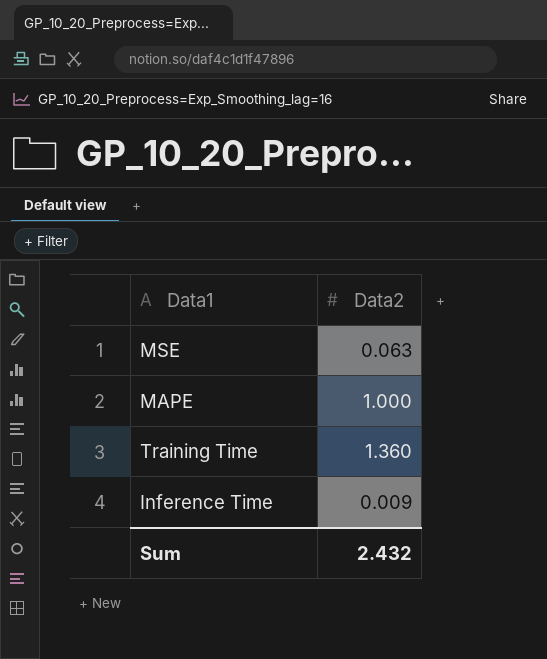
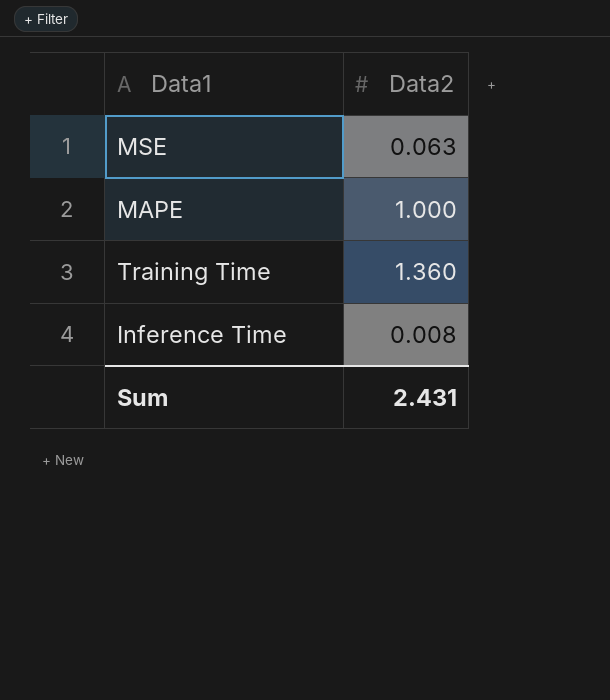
Inference Time | Data2: 0.009 -> 0.008
Sum | Data2: 2.432 -> 2.431

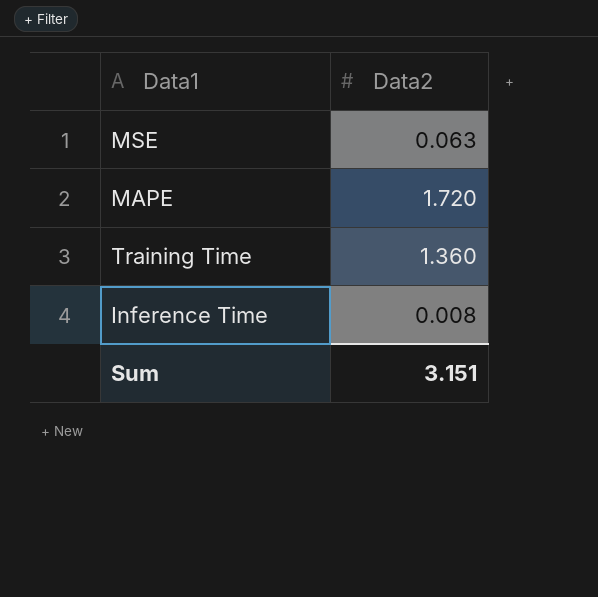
MAPE | Data2: 1.000 -> 1.720
Sum | Data2: 2.431 -> 3.151

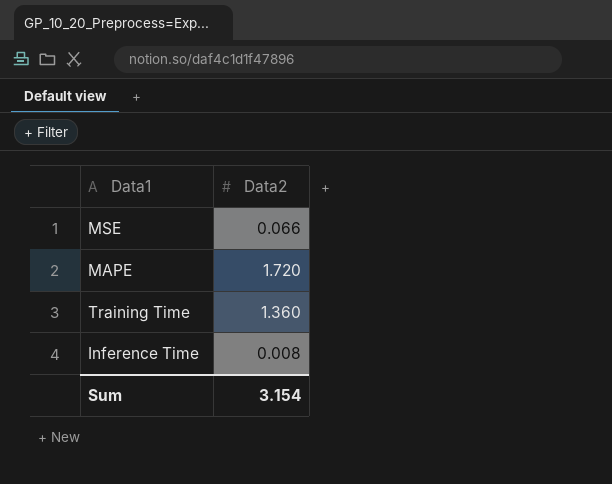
MSE | Data2: 0.063 -> 0.066
Sum | Data2: 3.151 -> 3.154

